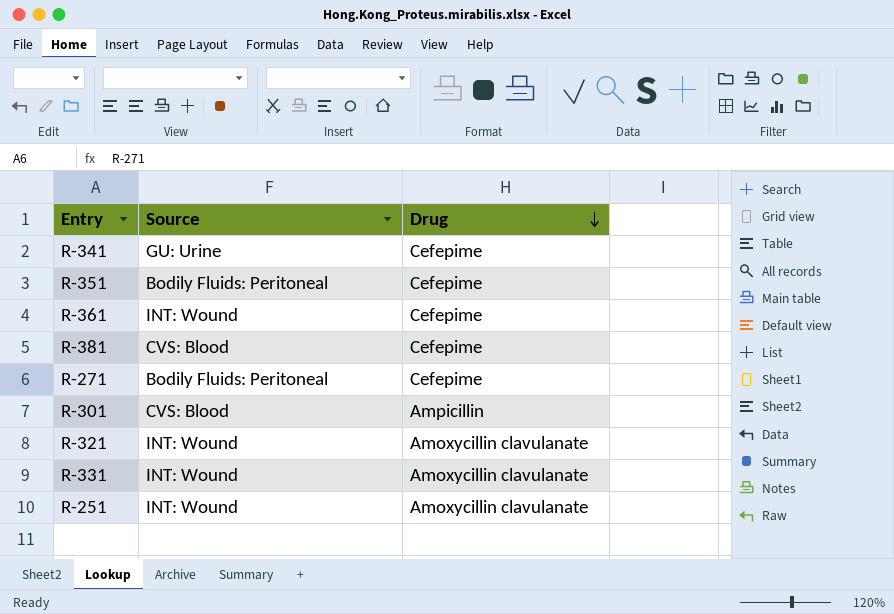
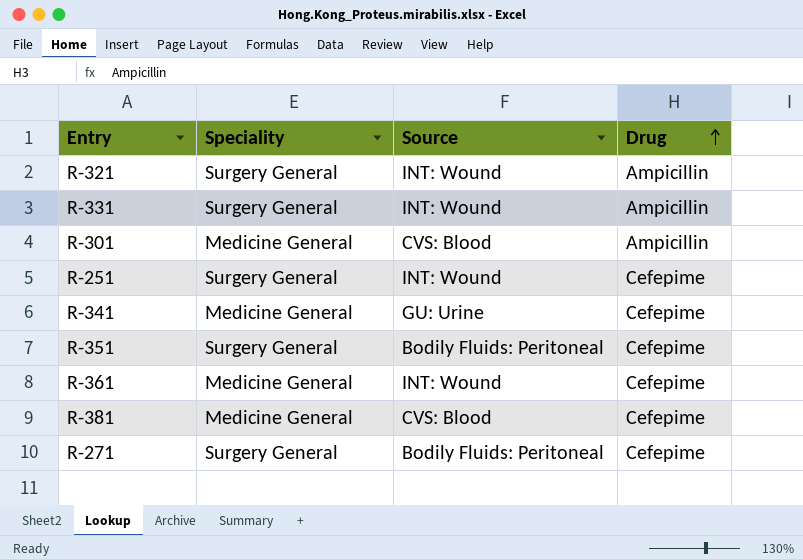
row order: Drug descending -> Drug ascending
column Speciality | position: none -> 2
R-321 | Drug: Amoxycillin clavulanate -> Ampicillin
R-331 | Drug: Amoxycillin clavulanate -> Ampicillin
R-251 | Drug: Amoxycillin clavulanate -> Cefepime

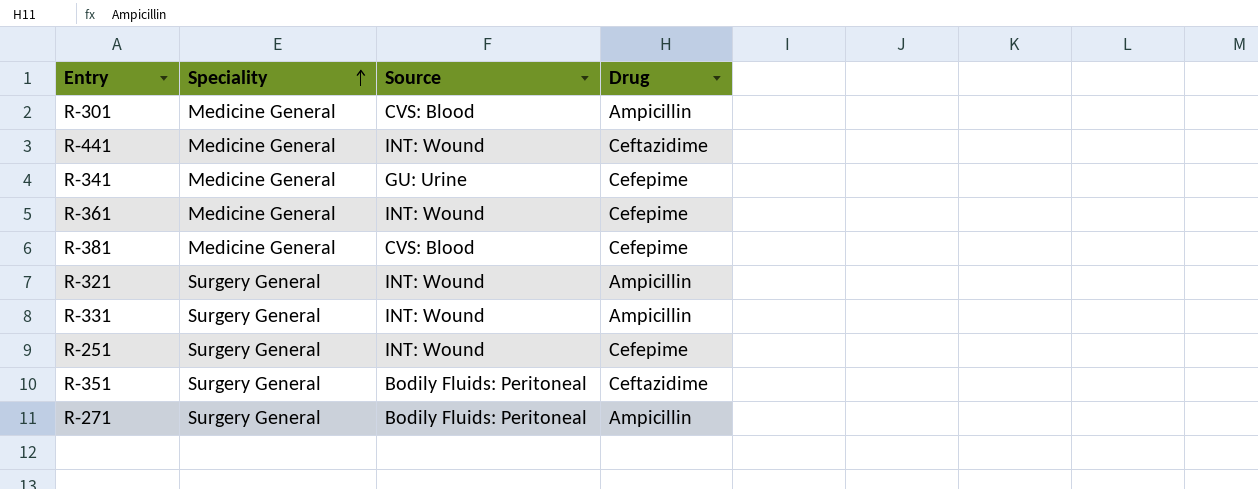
row order: Drug ascending -> Speciality ascending
row R-441: none -> Medicine General | INT: Wound | Ceftazidime
R-351 | Drug: Cefepime -> Ceftazidime
R-271 | Drug: Cefepime -> Ampicillin

